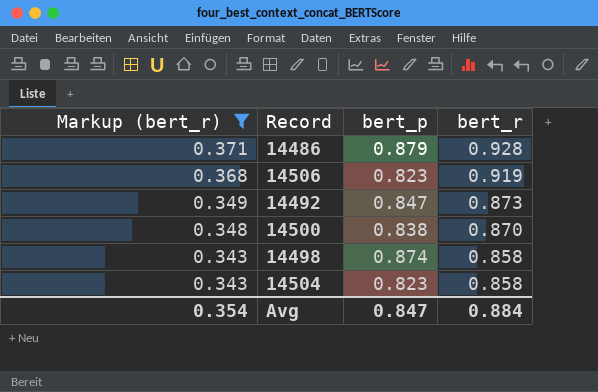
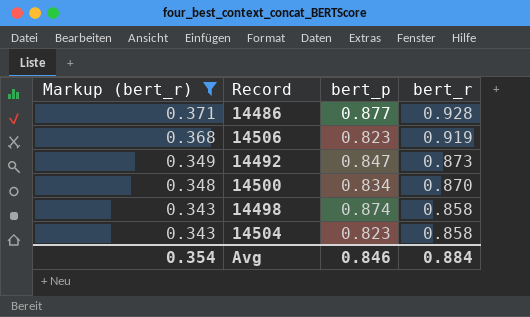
14486 | bert_p: 0.879 -> 0.877
14500 | bert_p: 0.838 -> 0.834
Avg | bert_p: 0.847 -> 0.846

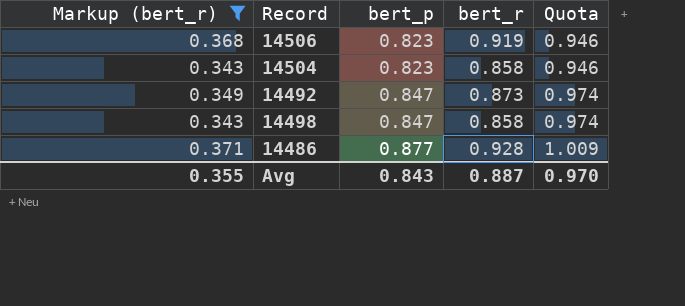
row order: Markup (bert_r) descending -> bert_p ascending
column Quota | formula: none -> [bert_p] * 1.15
row 14500: 0.348 | 0.834 | 0.870 -> none
14498 | bert_p: 0.874 -> 0.847
Avg | Markup (bert_r): 0.354 -> 0.355
Avg | bert_p: 0.846 -> 0.843
Avg | bert_r: 0.884 -> 0.887

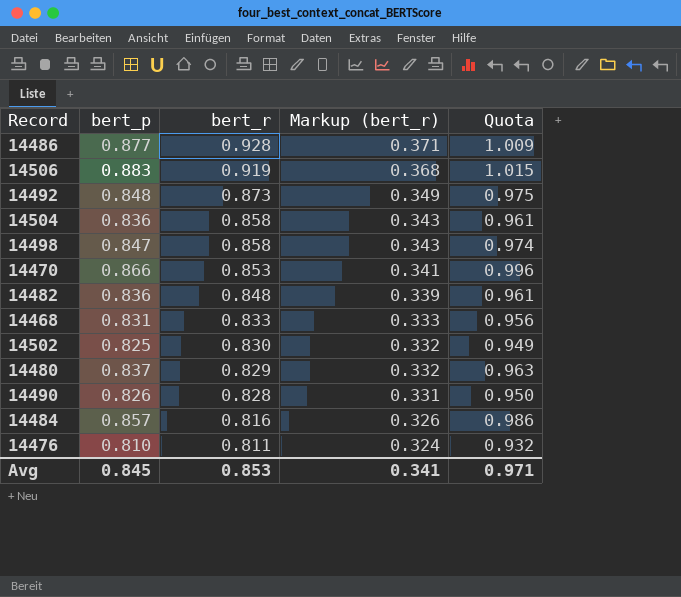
filter: Markup (bert_r) >= 0.343 -> none
row order: bert_p ascending -> bert_r descending
column Markup (bert_r) | position: 1 -> 4
14506 | bert_p: 0.823 -> 0.883
14506 | Quota: 0.946 -> 1.015
14492 | bert_p: 0.847 -> 0.848
14492 | Quota: 0.974 -> 0.975
14504 | bert_p: 0.823 -> 0.836
14504 | Quota: 0.946 -> 0.961
Avg | bert_p: 0.843 -> 0.845
Avg | bert_r: 0.887 -> 0.853
Avg | Markup (bert_r): 0.355 -> 0.341
Avg | Quota: 0.970 -> 0.971

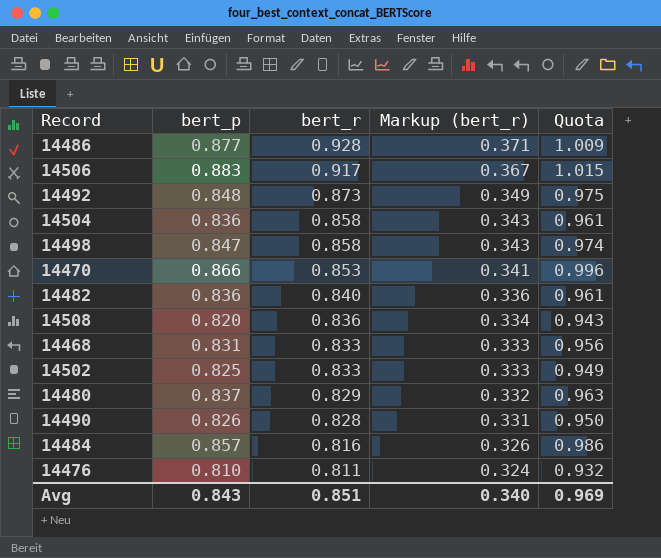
14506 | bert_r: 0.919 -> 0.917
14506 | Markup (bert_r): 0.368 -> 0.367
14482 | bert_r: 0.848 -> 0.840
14482 | Markup (bert_r): 0.339 -> 0.336
row 14508: none -> 0.820 | 0.836 | 0.334 | 0.943
14502 | bert_r: 0.830 -> 0.833
14502 | Markup (bert_r): 0.332 -> 0.333
Avg | bert_p: 0.845 -> 0.843
Avg | bert_r: 0.853 -> 0.851
Avg | Markup (bert_r): 0.341 -> 0.340
Avg | Quota: 0.971 -> 0.969

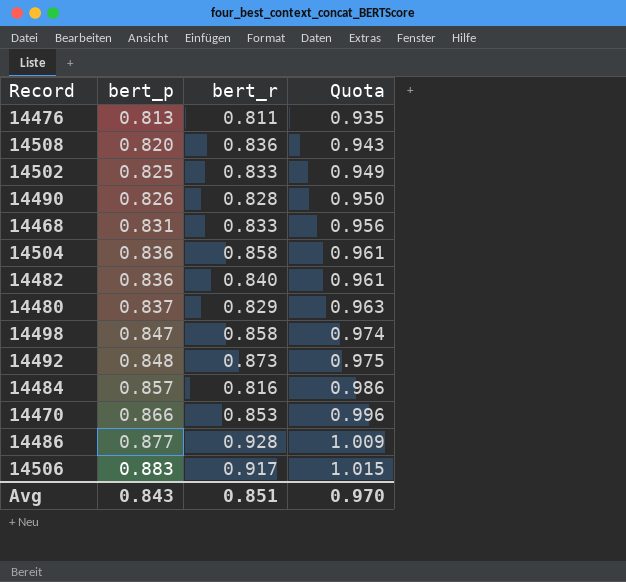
row order: bert_r descending -> bert_p ascending
column Markup (bert_r) | formula: [bert_r] * 0.4 -> none
14476 | bert_p: 0.810 -> 0.813
14476 | Quota: 0.932 -> 0.935
Avg | Quota: 0.969 -> 0.970

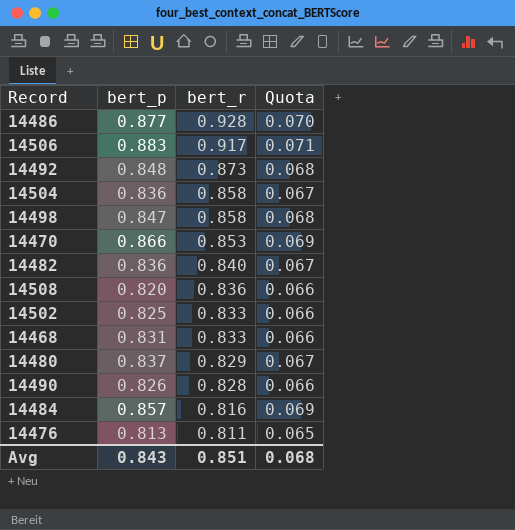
row order: bert_p ascending -> bert_r descending
column Quota | formula: [bert_p] * 1.15 -> [bert_p] * 0.08
Avg | Quota: 0.970 -> 0.068

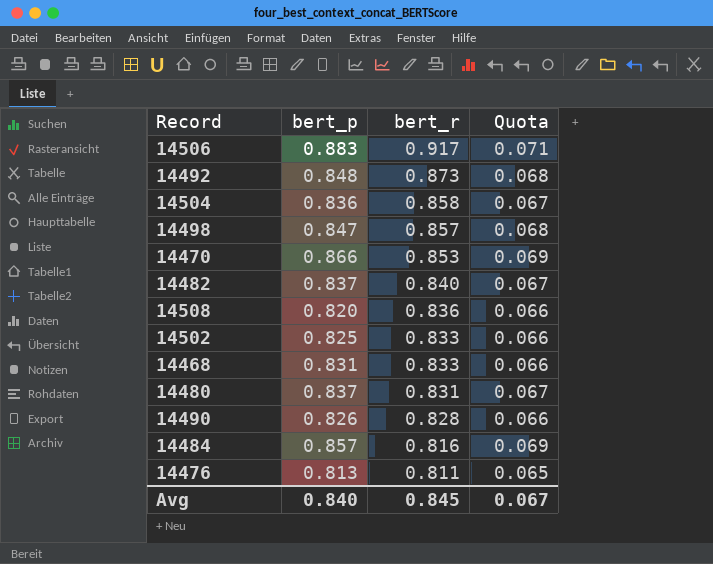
row 14486: 0.877 | 0.928 | 0.070 -> none
14498 | bert_r: 0.858 -> 0.857
14482 | bert_p: 0.836 -> 0.837
14480 | bert_r: 0.829 -> 0.831
Avg | bert_p: 0.843 -> 0.840
Avg | bert_r: 0.851 -> 0.845
Avg | Quota: 0.068 -> 0.067

